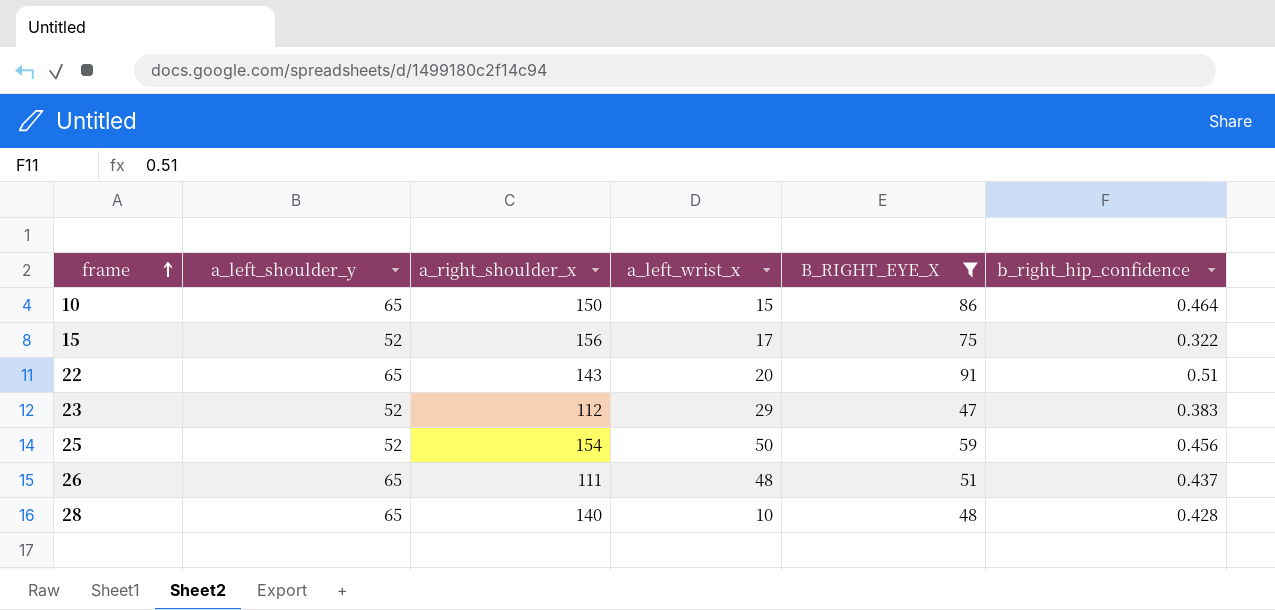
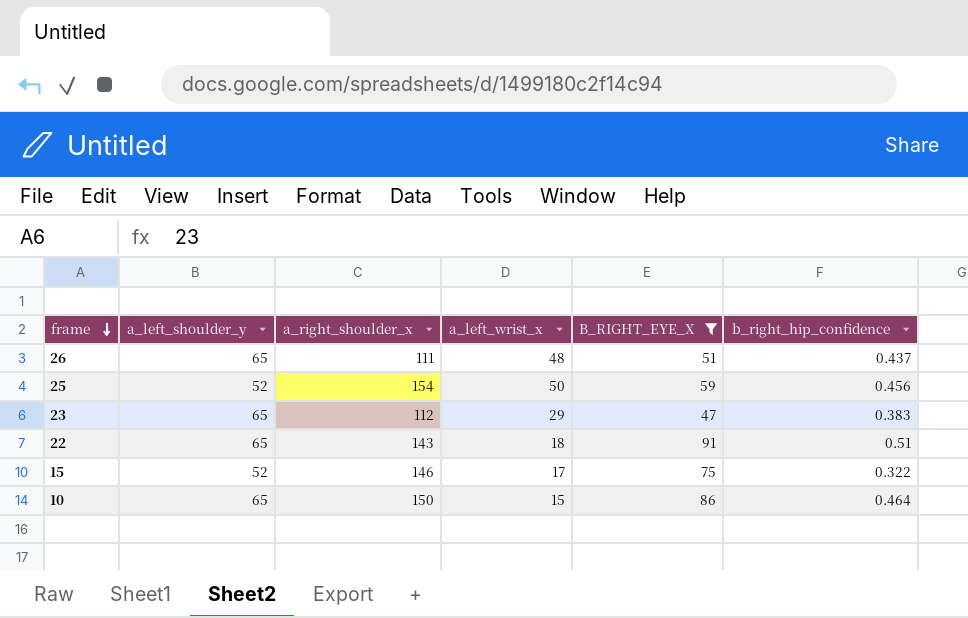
row order: frame ascending -> frame descending
row 28: 65 | 140 | 10 | 48 | 0.428 -> none
23 | a_left_shoulder_y: 52 -> 65
22 | a_left_wrist_x: 20 -> 18
15 | a_right_shoulder_x: 156 -> 146

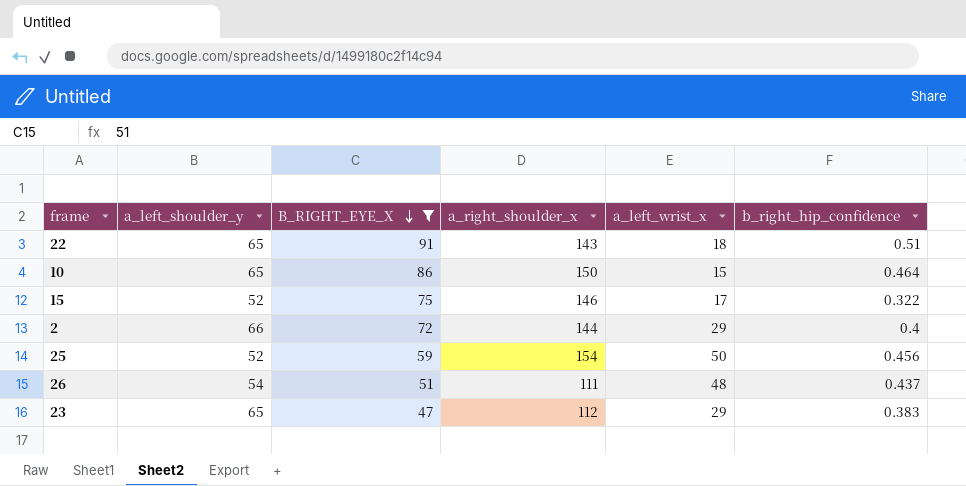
row order: frame descending -> B_RIGHT_EYE_X descending
column B_RIGHT_EYE_X | position: 5 -> 3
row 2: none -> 66 | 72 | 144 | 29 | 0.4
26 | a_left_shoulder_y: 65 -> 54

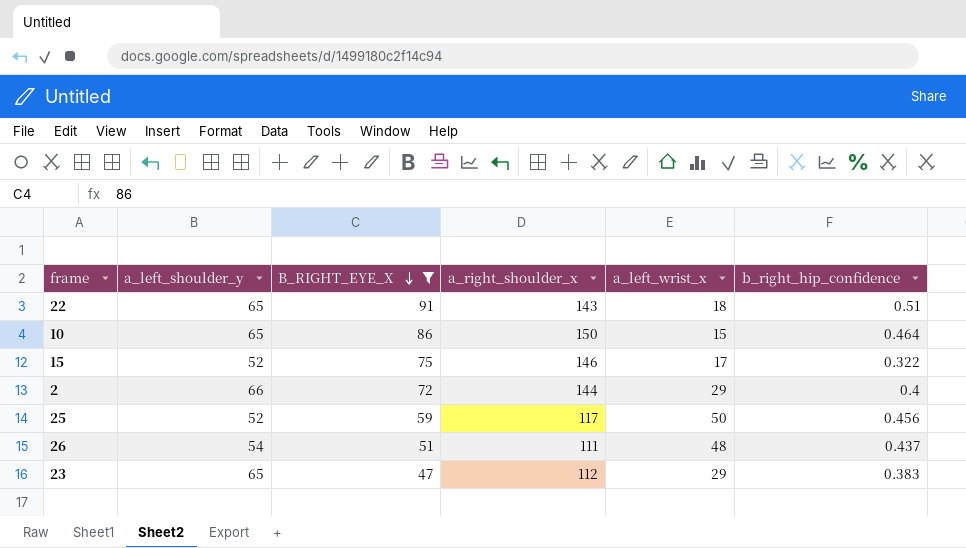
25 | a_right_shoulder_x: 154 -> 117

